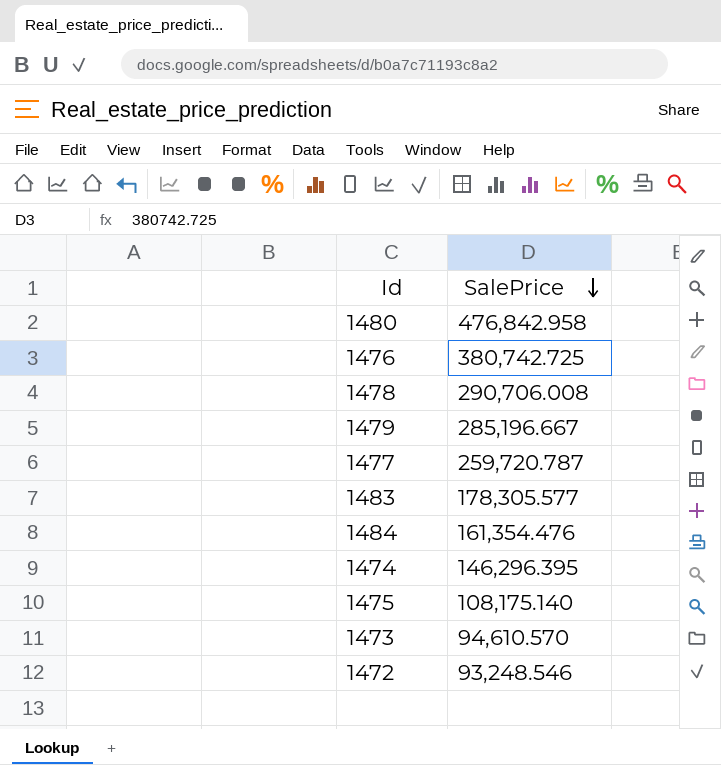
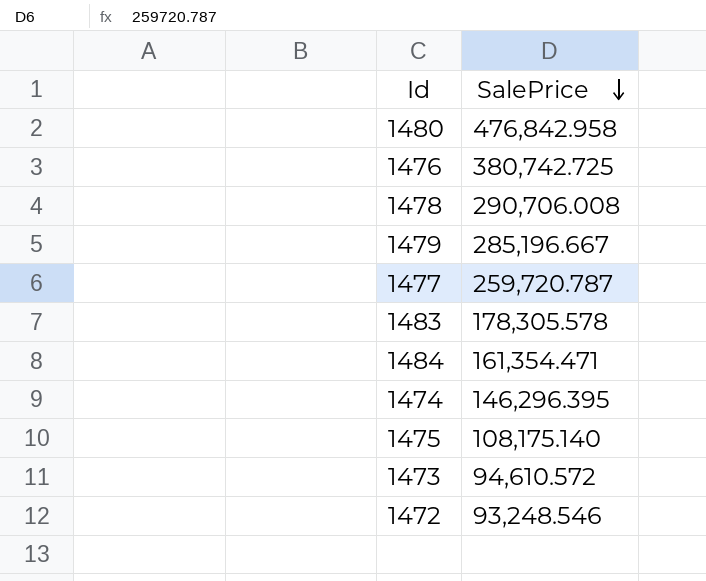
1483 | SalePrice: 178,305.577 -> 178,305.578
1484 | SalePrice: 161,354.476 -> 161,354.471
1473 | SalePrice: 94,610.570 -> 94,610.572

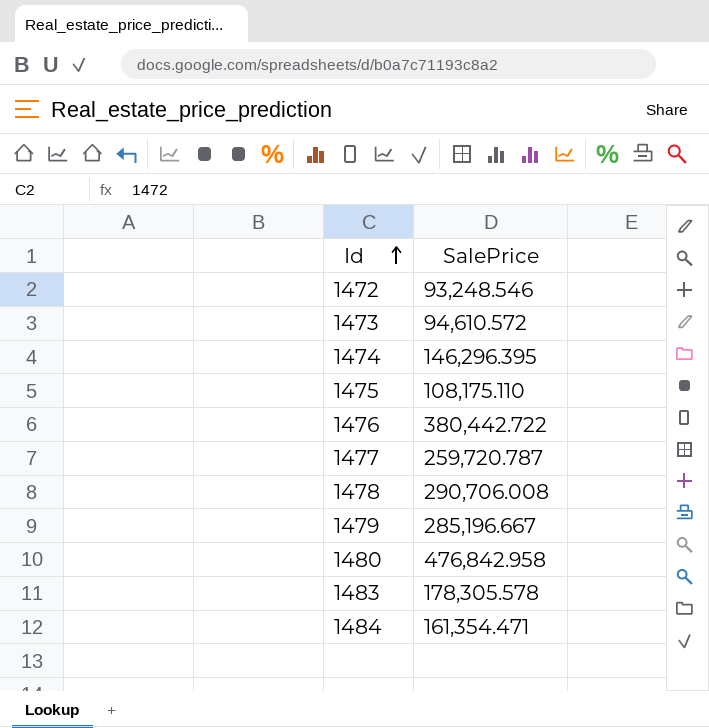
row order: SalePrice descending -> Id ascending
1475 | SalePrice: 108,175.140 -> 108,175.110
1476 | SalePrice: 380,742.725 -> 380,442.722

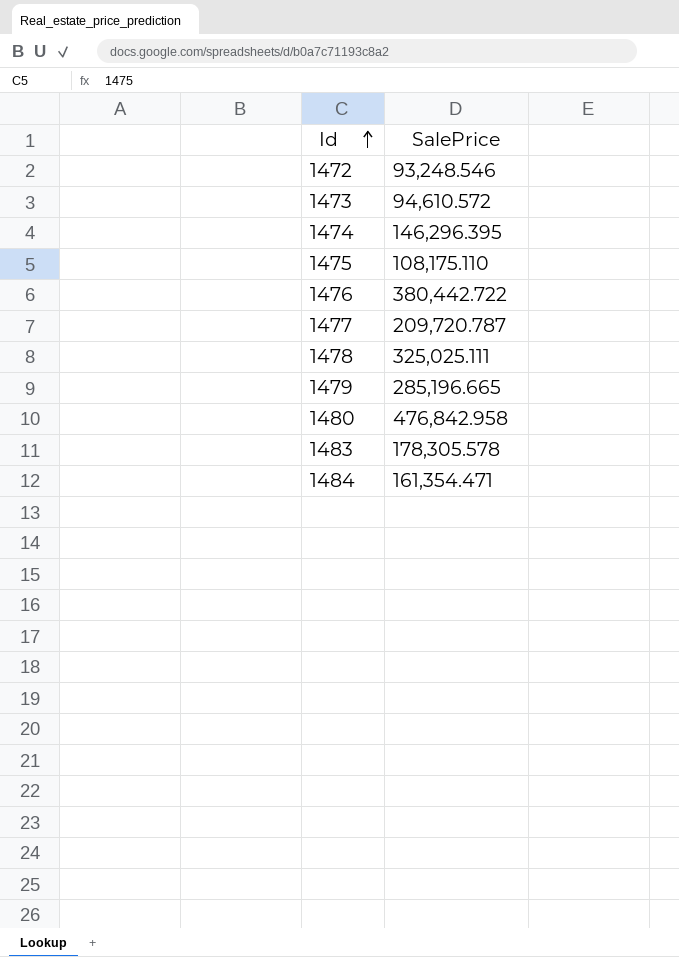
1477 | SalePrice: 259,720.787 -> 209,720.787
1478 | SalePrice: 290,706.008 -> 325,025.111
1479 | SalePrice: 285,196.667 -> 285,196.665

